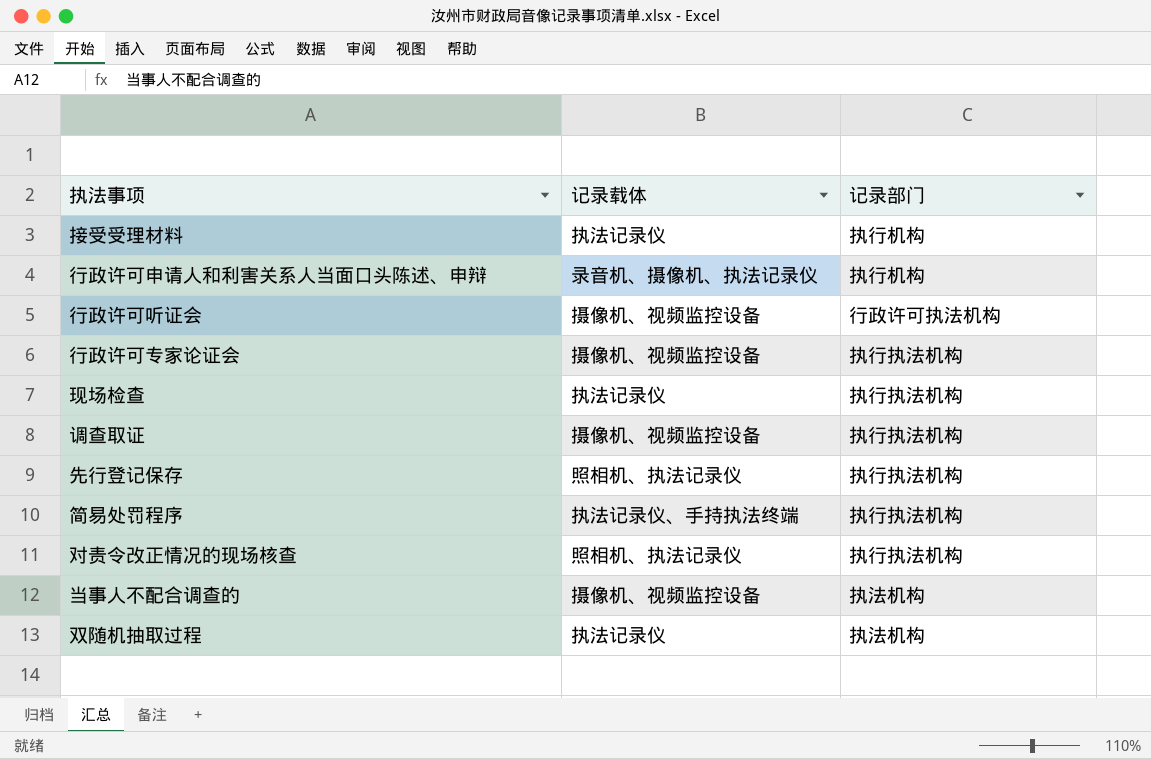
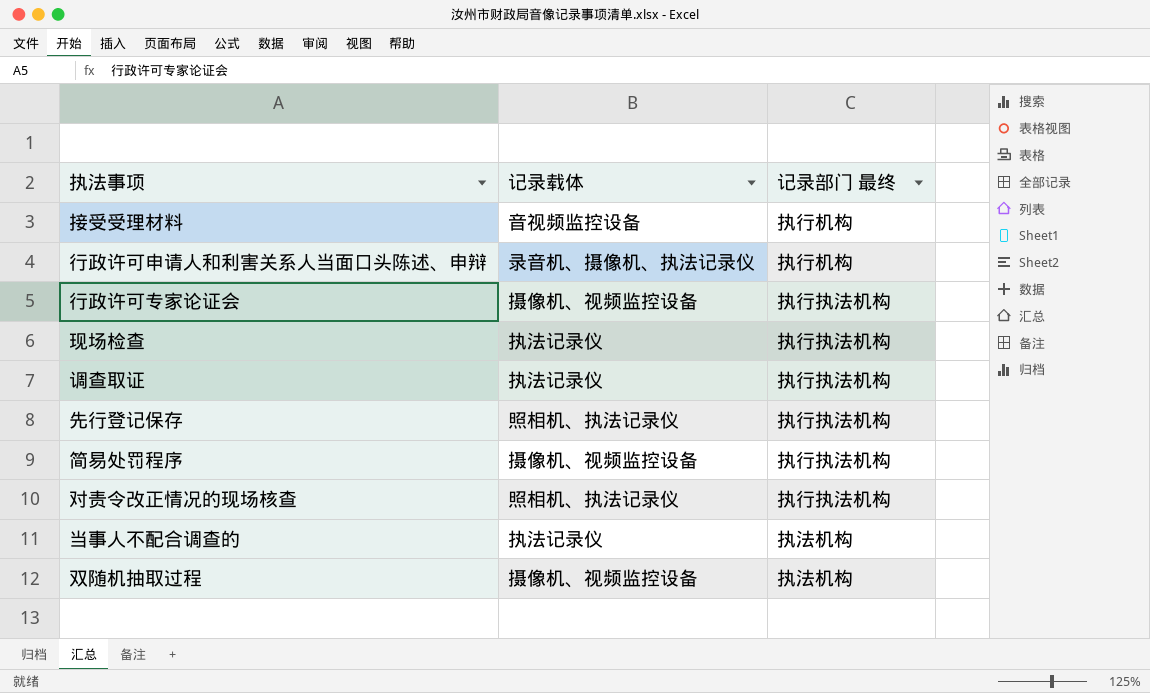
column name: 记录部门 -> 记录部门 最终
row 行政许可听证会: 摄像机、视频监控设备 | 行政许可执法机构 -> none
接受受理材料 | 记录载体: 执法记录仪 -> 音视频监控设备
调查取证 | 记录载体: 摄像机、视频监控设备 -> 执法记录仪
简易处罚程序 | 记录载体: 执法记录仪、手持执法终端 -> 摄像机、视频监控设备
当事人不配合调查的 | 记录载体: 摄像机、视频监控设备 -> 执法记录仪
双随机抽取过程 | 记录载体: 执法记录仪 -> 摄像机、视频监控设备

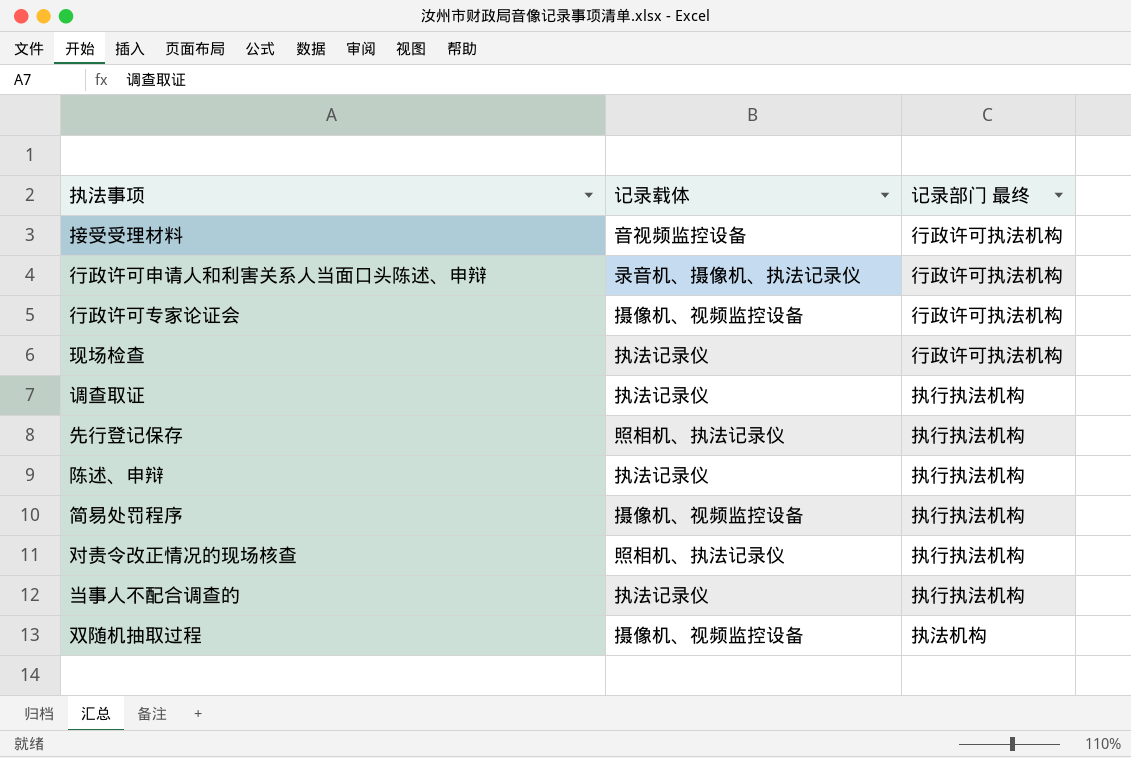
接受受理材料 | 记录部门 最终: 执行机构 -> 行政许可执法机构
行政许可申请人和利害关系人当面口头陈述、申辩 | 记录部门 最终: 执行机构 -> 行政许可执法机构
行政许可专家论证会 | 记录部门 最终: 执行执法机构 -> 行政许可执法机构
现场检查 | 记录部门 最终: 执行执法机构 -> 行政许可执法机构
row 陈述、申辩: none -> 执法记录仪 | 执行执法机构
当事人不配合调查的 | 记录部门 最终: 执法机构 -> 执行执法机构

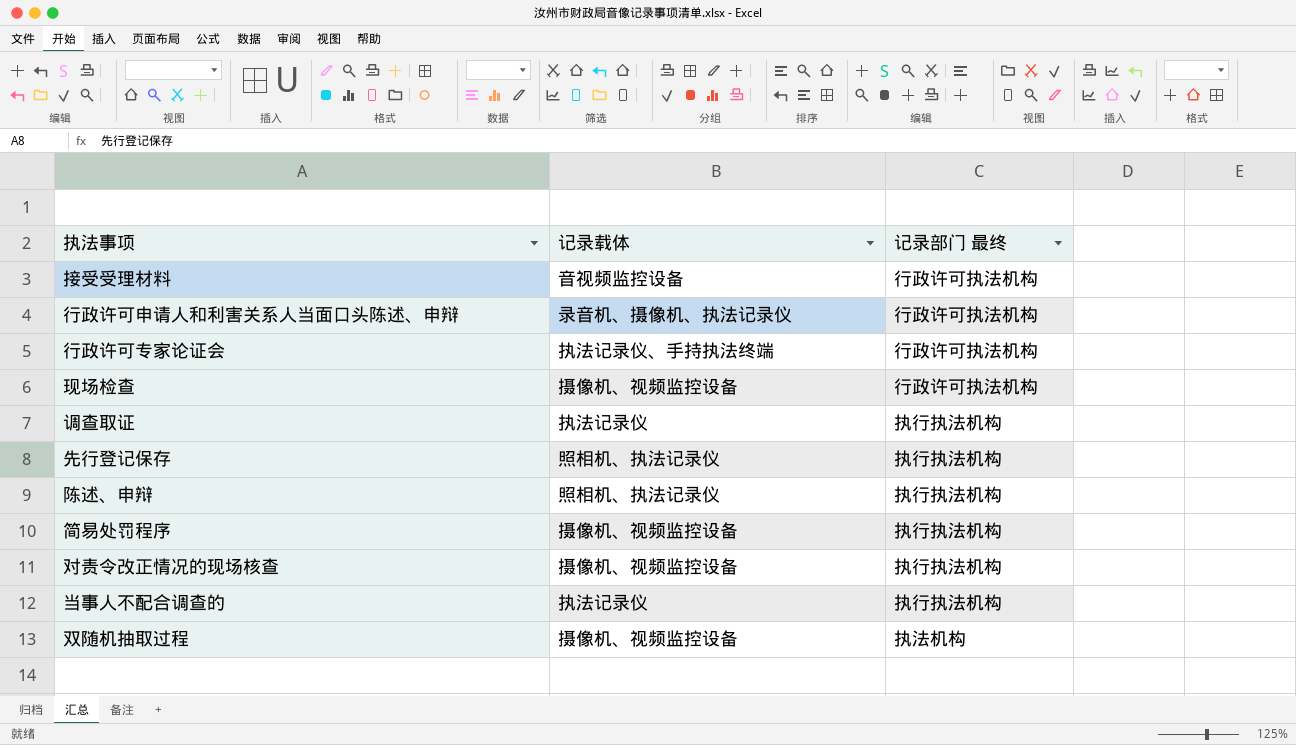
行政许可专家论证会 | 记录载体: 摄像机、视频监控设备 -> 执法记录仪、手持执法终端
现场检查 | 记录载体: 执法记录仪 -> 摄像机、视频监控设备
陈述、申辩 | 记录载体: 执法记录仪 -> 照相机、执法记录仪
对责令改正情况的现场核查 | 记录载体: 照相机、执法记录仪 -> 摄像机、视频监控设备

